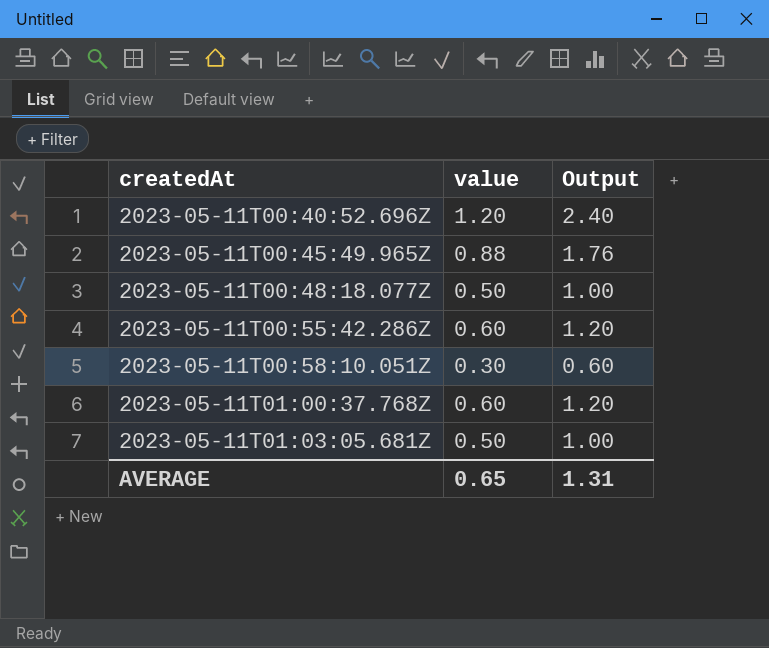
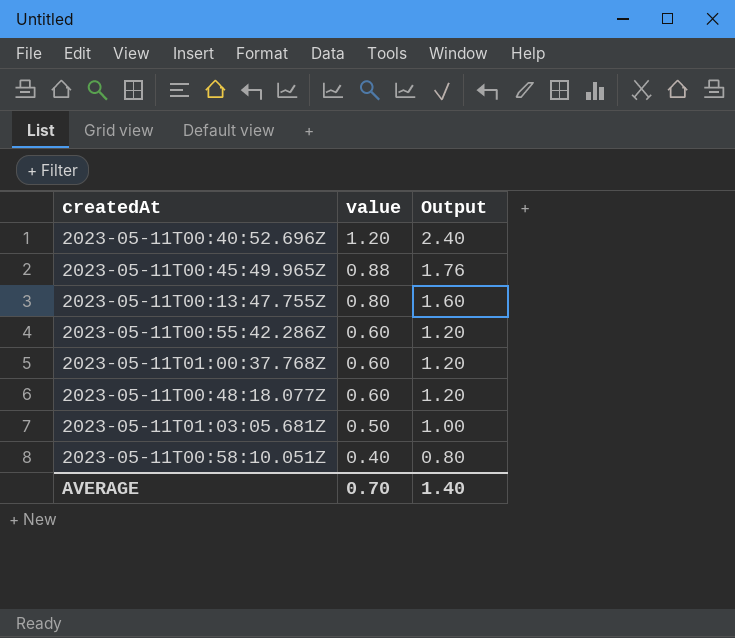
row order: createdAt ascending -> value descending
row 2023-05-11T00:13:47.755Z: none -> 0.80 | 1.60
2023-05-11T00:48:18.077Z | value: 0.50 -> 0.60
2023-05-11T00:48:18.077Z | Output: 1.00 -> 1.20
2023-05-11T00:58:10.051Z | value: 0.30 -> 0.40
2023-05-11T00:58:10.051Z | Output: 0.60 -> 0.80
AVERAGE | value: 0.65 -> 0.70
AVERAGE | Output: 1.31 -> 1.40

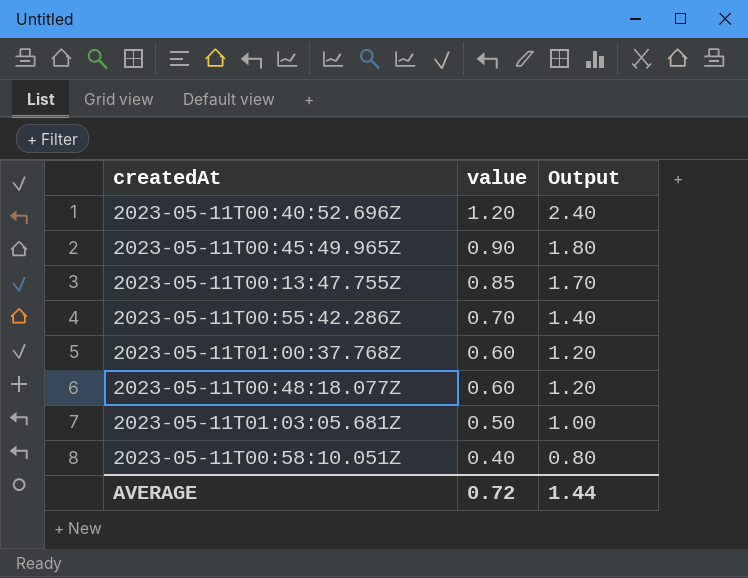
2023-05-11T00:45:49.965Z | value: 0.88 -> 0.90
2023-05-11T00:45:49.965Z | Output: 1.76 -> 1.80
2023-05-11T00:13:47.755Z | value: 0.80 -> 0.85
2023-05-11T00:13:47.755Z | Output: 1.60 -> 1.70
2023-05-11T00:55:42.286Z | value: 0.60 -> 0.70
2023-05-11T00:55:42.286Z | Output: 1.20 -> 1.40
AVERAGE | value: 0.70 -> 0.72
AVERAGE | Output: 1.40 -> 1.44

